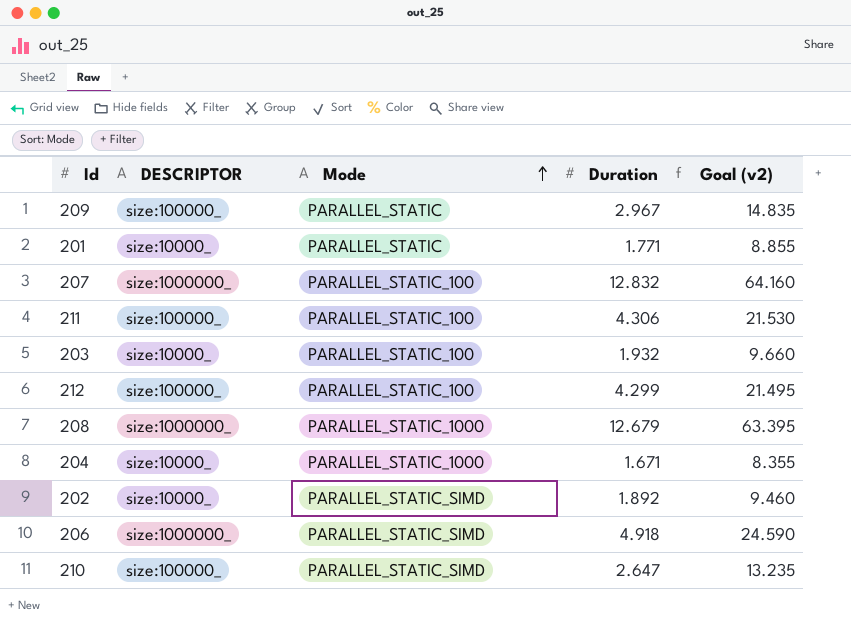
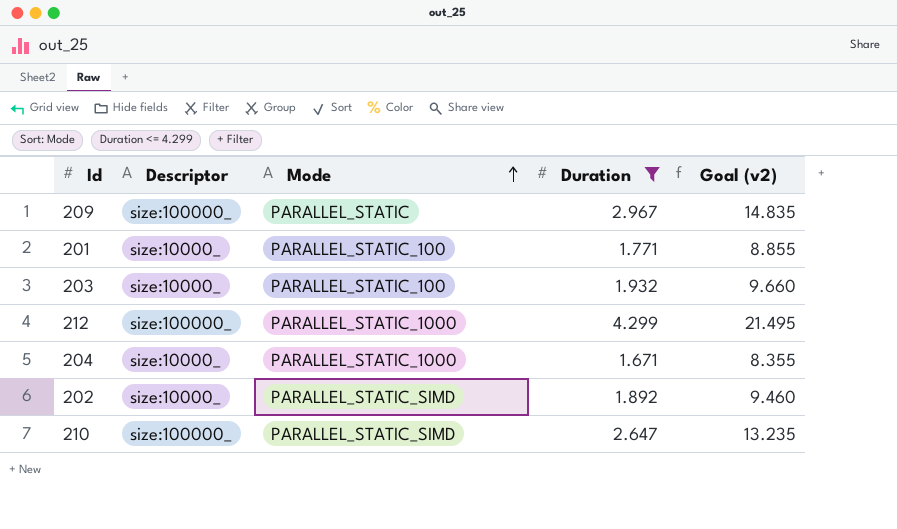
filter: none -> Duration <= 4.299
column name: DESCRIPTOR -> Descriptor
201 | Mode: PARALLEL_STATIC -> PARALLEL_STATIC_100
212 | Mode: PARALLEL_STATIC_100 -> PARALLEL_STATIC_1000

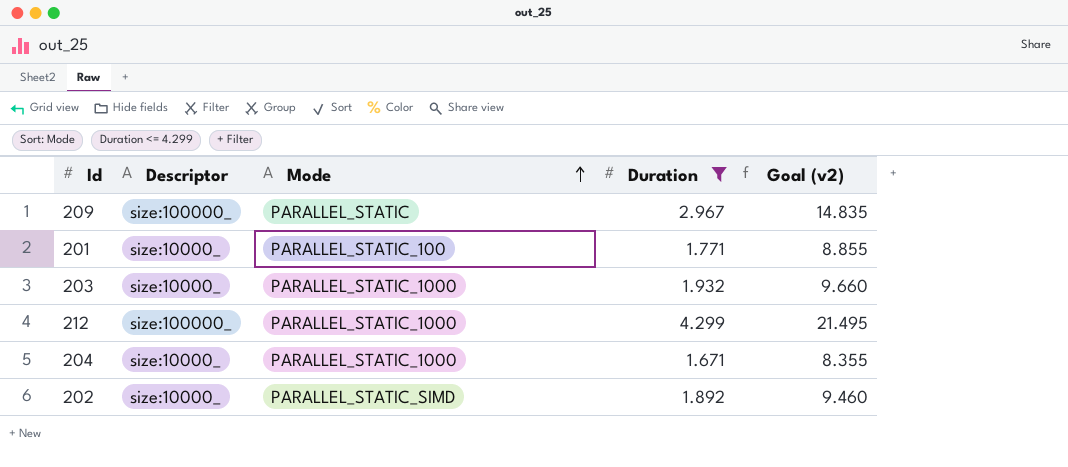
row 210: size:100000_ | PARALLEL_STATIC_SIMD | 2.647 | 13.235 -> none
203 | Mode: PARALLEL_STATIC_100 -> PARALLEL_STATIC_1000

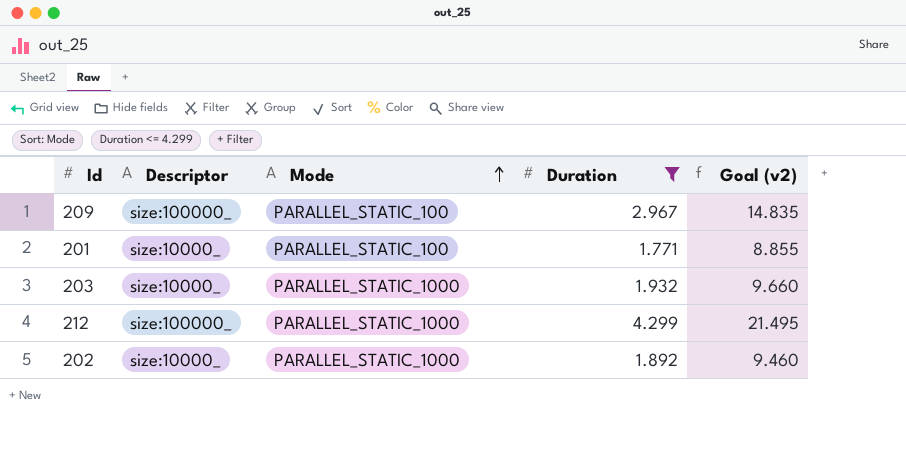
row 204: size:10000_ | PARALLEL_STATIC_1000 | 1.671 | 8.355 -> none
209 | Mode: PARALLEL_STATIC -> PARALLEL_STATIC_100
202 | Mode: PARALLEL_STATIC_SIMD -> PARALLEL_STATIC_1000

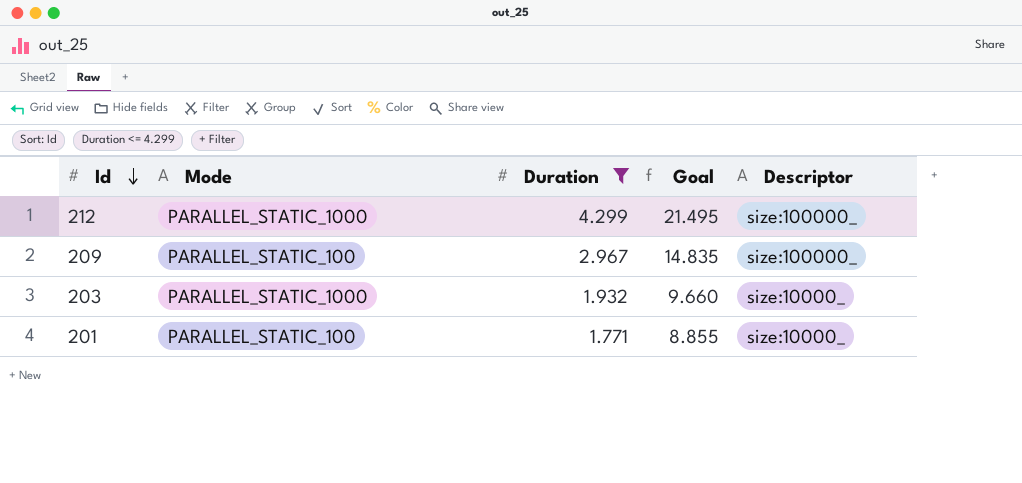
row order: Mode ascending -> Id descending
column name: Goal (v2) -> Goal
column Descriptor | position: 2 -> 5
row 202: size:10000_ | PARALLEL_STATIC_1000 | 1.892 | 9.460 -> none

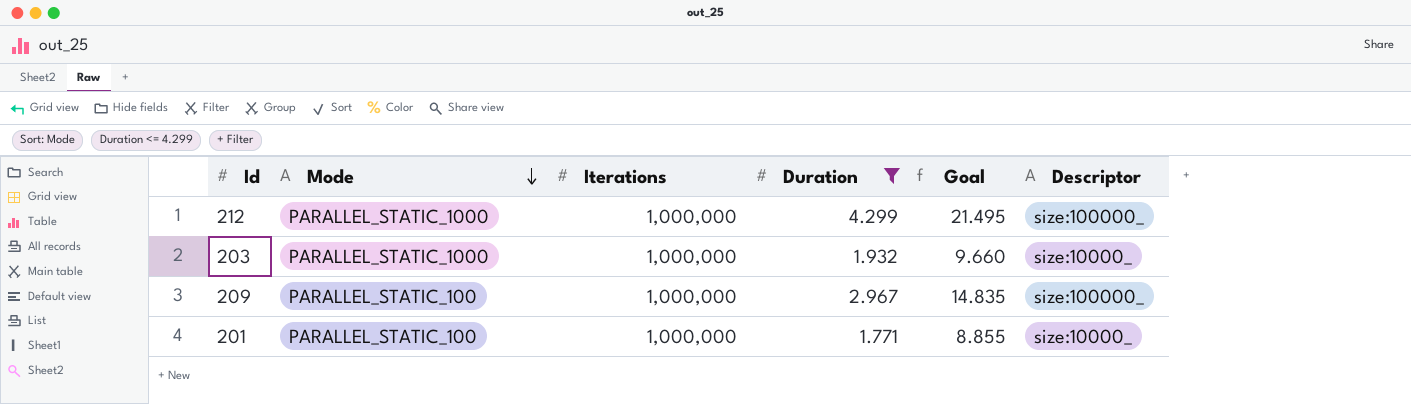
row order: Id descending -> Mode descending
column Iterations | position: none -> 3

